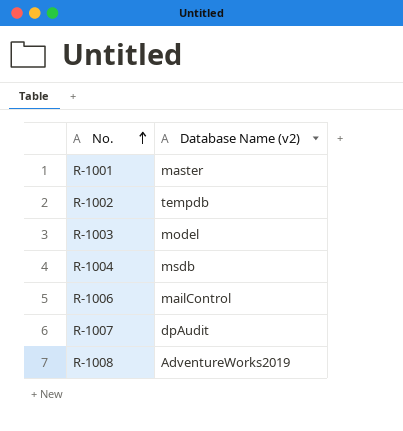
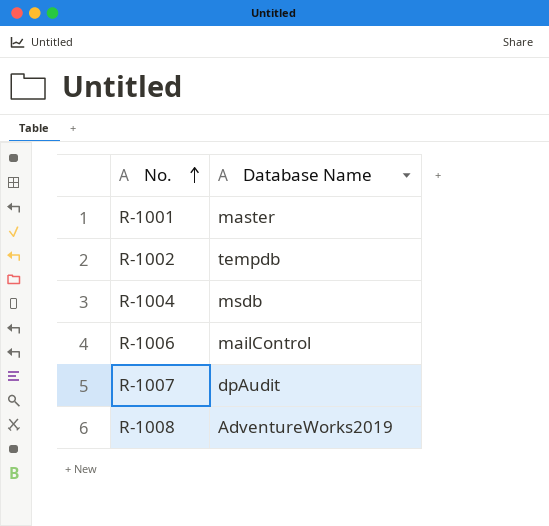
column name: Database Name (v2) -> Database Name
row R-1003: model -> none

